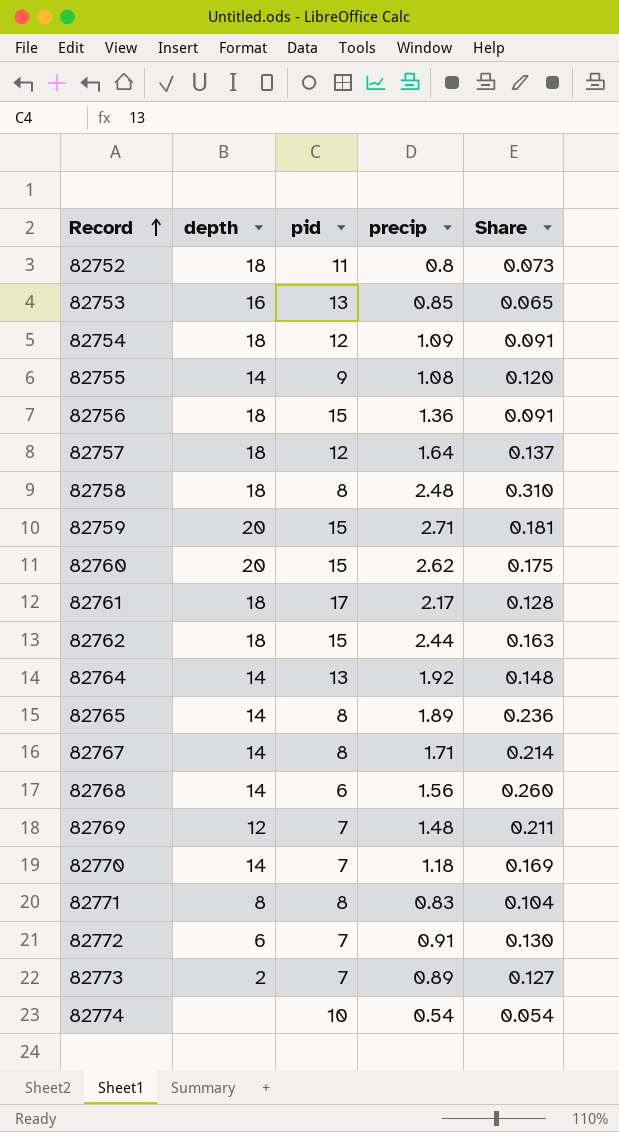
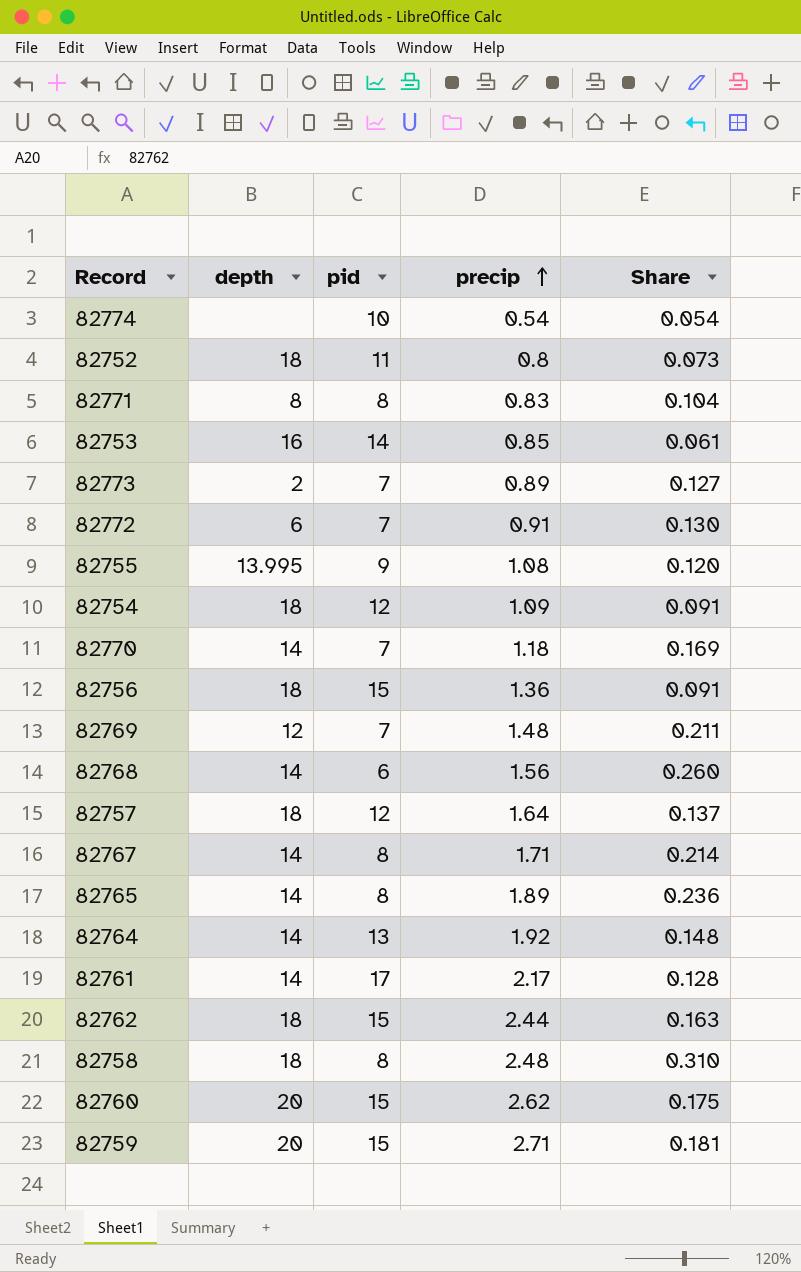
row order: Record ascending -> precip ascending
82753 | pid: 13 -> 14
82753 | Share: 0.065 -> 0.061
82755 | depth: 14 -> 13.995
82761 | depth: 18 -> 14

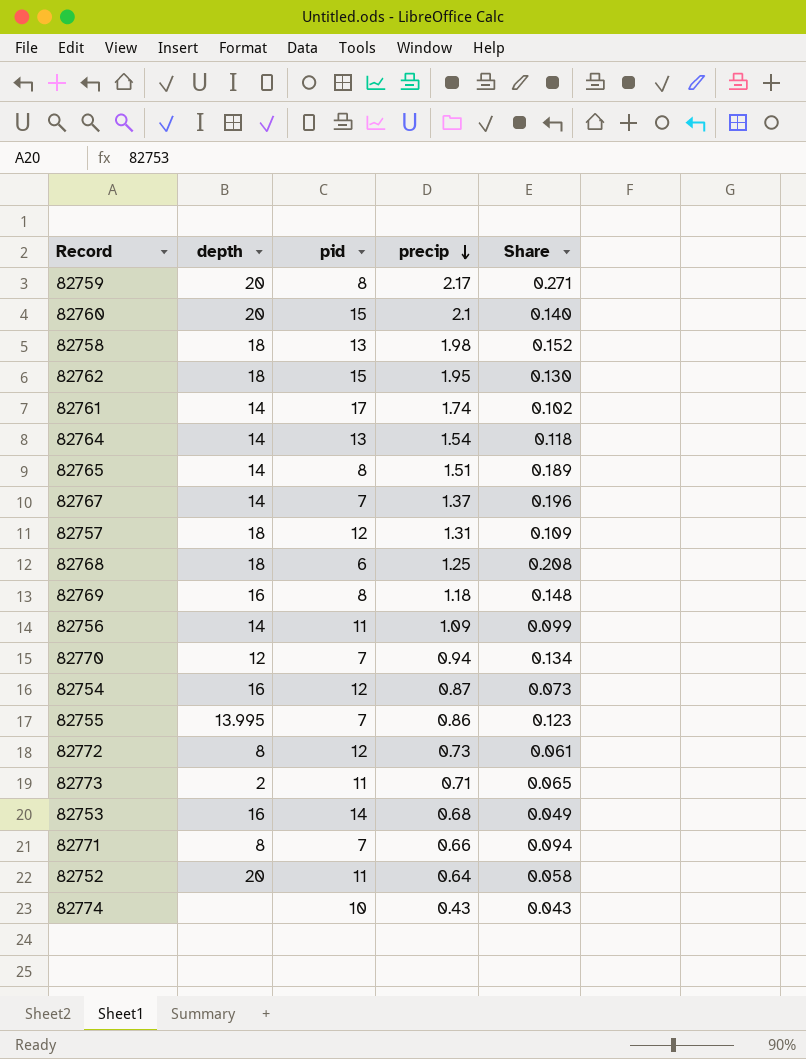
row order: precip ascending -> precip descending
82759 | pid: 15 -> 8
82759 | precip: 2.71 -> 2.17
82759 | Share: 0.181 -> 0.271
82760 | precip: 2.62 -> 2.1
82760 | Share: 0.175 -> 0.140
82758 | pid: 8 -> 13
82758 | precip: 2.48 -> 1.98
82758 | Share: 0.310 -> 0.152
82762 | precip: 2.44 -> 1.95
82762 | Share: 0.163 -> 0.130
82761 | precip: 2.17 -> 1.74
82761 | Share: 0.128 -> 0.102
82764 | precip: 1.92 -> 1.54
82764 | Share: 0.148 -> 0.118
82765 | precip: 1.89 -> 1.51
82765 | Share: 0.236 -> 0.189
82767 | pid: 8 -> 7
82767 | precip: 1.71 -> 1.37
82767 | Share: 0.214 -> 0.196
82757 | precip: 1.64 -> 1.31
82757 | Share: 0.137 -> 0.109
82768 | depth: 14 -> 18
82768 | precip: 1.56 -> 1.25
82768 | Share: 0.260 -> 0.208
82769 | depth: 12 -> 16
82769 | pid: 7 -> 8
82769 | precip: 1.48 -> 1.18
82769 | Share: 0.211 -> 0.148
82756 | depth: 18 -> 14
82756 | pid: 15 -> 11
82756 | precip: 1.36 -> 1.09
82756 | Share: 0.091 -> 0.099
82770 | depth: 14 -> 12
82770 | precip: 1.18 -> 0.94
82770 | Share: 0.169 -> 0.134
82754 | depth: 18 -> 16
82754 | precip: 1.09 -> 0.87
82754 | Share: 0.091 -> 0.073
82755 | pid: 9 -> 7
82755 | precip: 1.08 -> 0.86
82755 | Share: 0.120 -> 0.123
82772 | depth: 6 -> 8
82772 | pid: 7 -> 12
82772 | precip: 0.91 -> 0.73
82772 | Share: 0.130 -> 0.061
82773 | pid: 7 -> 11
82773 | precip: 0.89 -> 0.71
82773 | Share: 0.127 -> 0.065
82753 | precip: 0.85 -> 0.68
82753 | Share: 0.061 -> 0.049
82771 | pid: 8 -> 7
82771 | precip: 0.83 -> 0.66
82771 | Share: 0.104 -> 0.094
82752 | depth: 18 -> 20
82752 | precip: 0.8 -> 0.64
82752 | Share: 0.073 -> 0.058
82774 | precip: 0.54 -> 0.43
82774 | Share: 0.054 -> 0.043

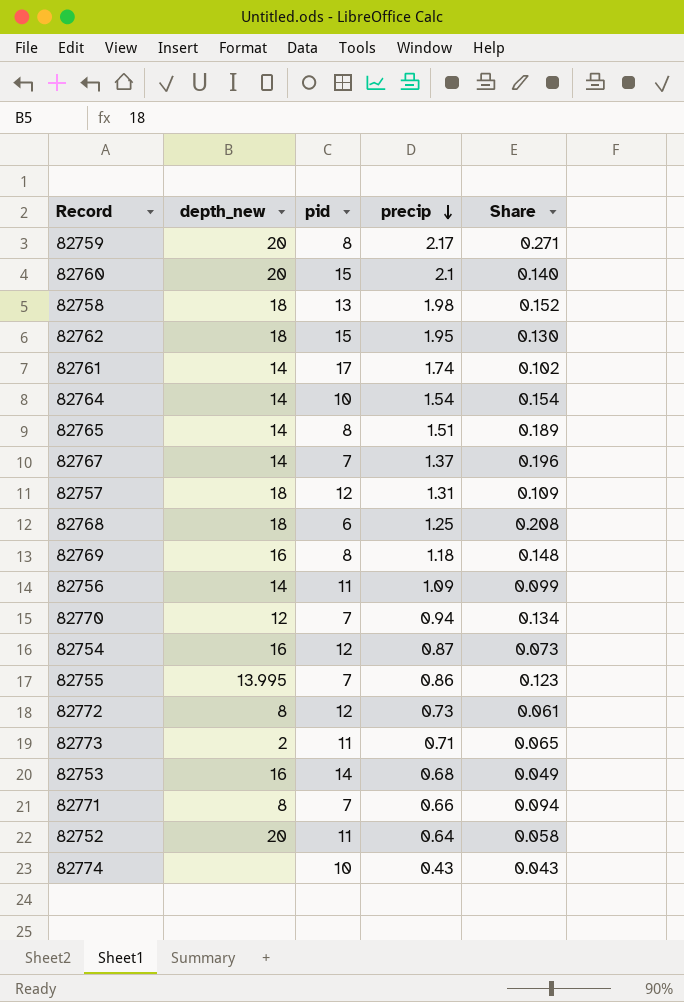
column name: depth -> depth_new
82764 | pid: 13 -> 10
82764 | Share: 0.118 -> 0.154

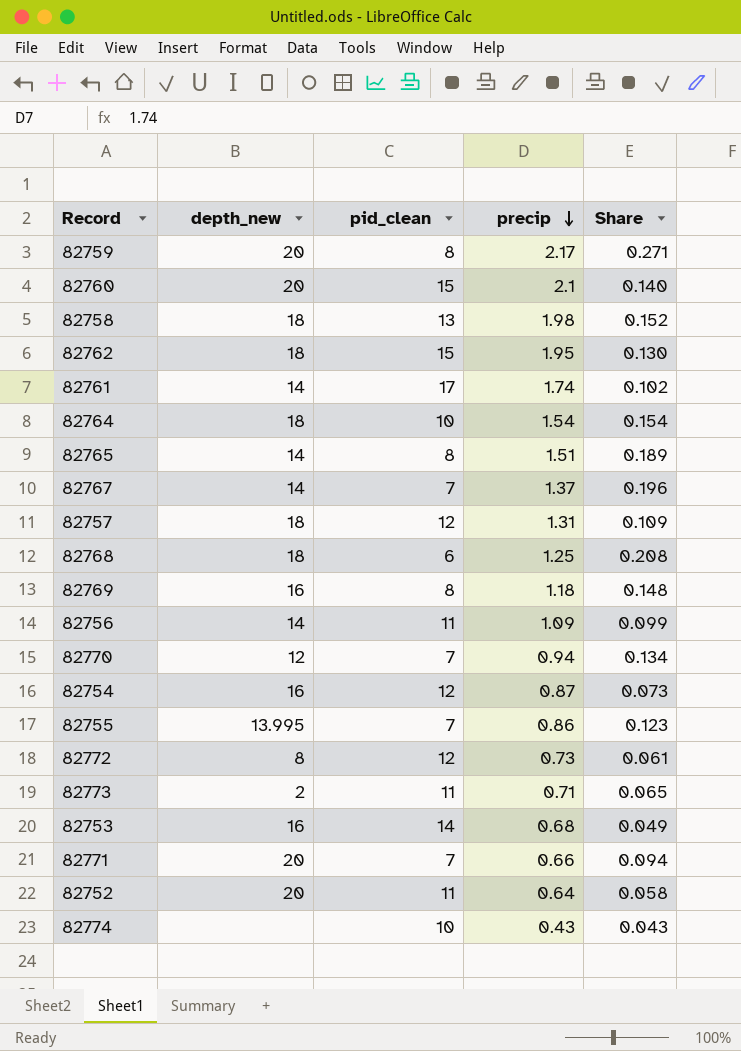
column name: pid -> pid_clean
82764 | depth_new: 14 -> 18
82771 | depth_new: 8 -> 20

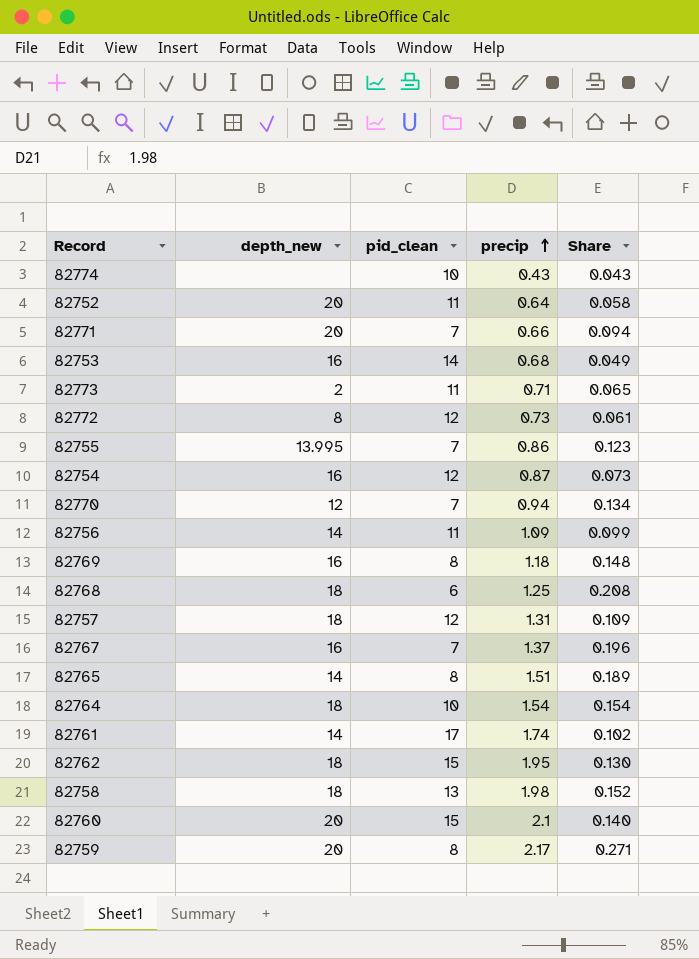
row order: precip descending -> precip ascending
82767 | depth_new: 14 -> 16

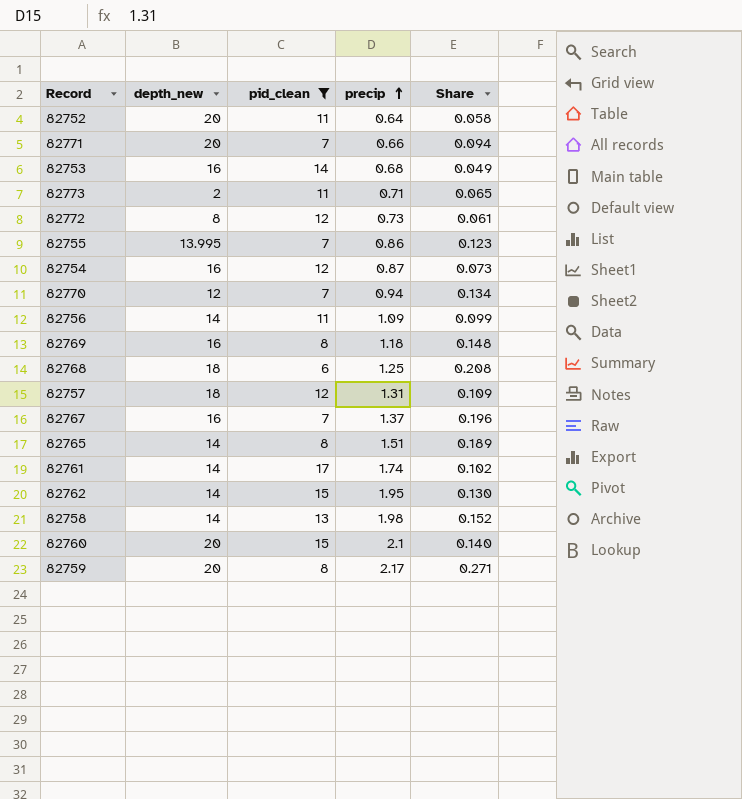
filter: none -> pid_clean != 10
82762 | depth_new: 18 -> 14
82758 | depth_new: 18 -> 14

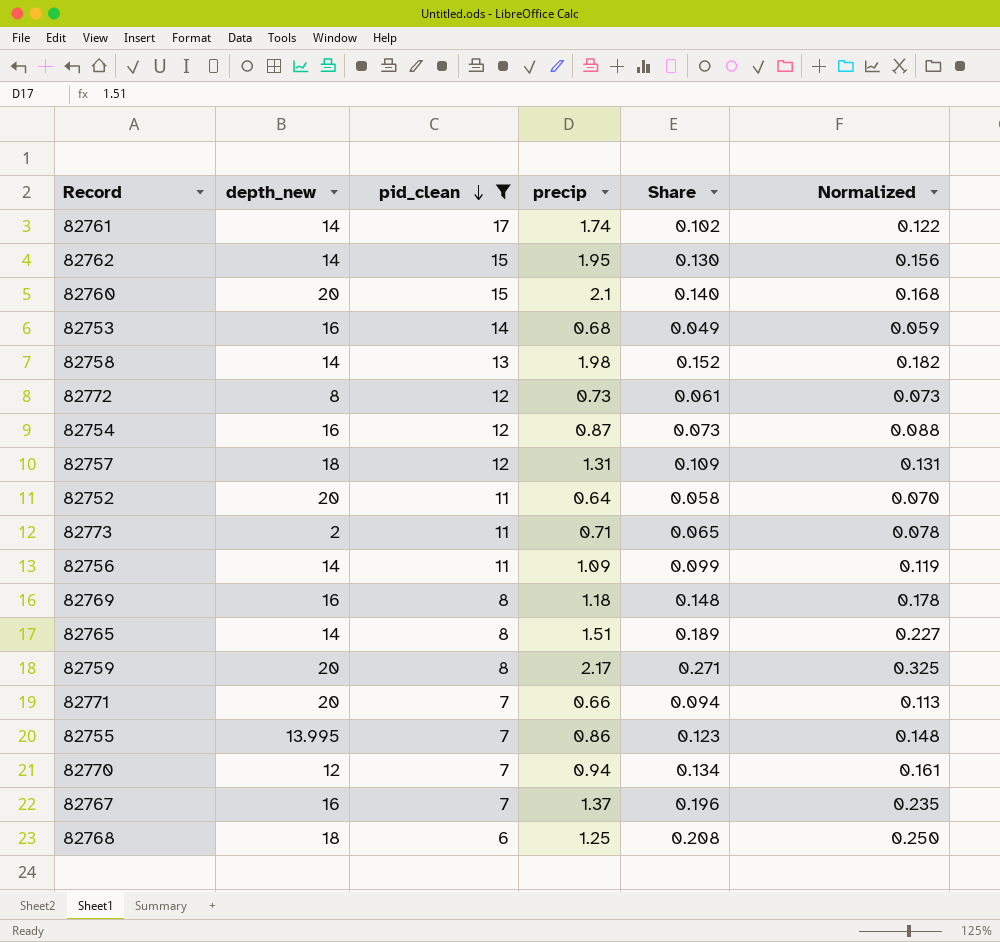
row order: precip ascending -> pid_clean descending
column Normalized | formula: none -> [Share] * 1.2

